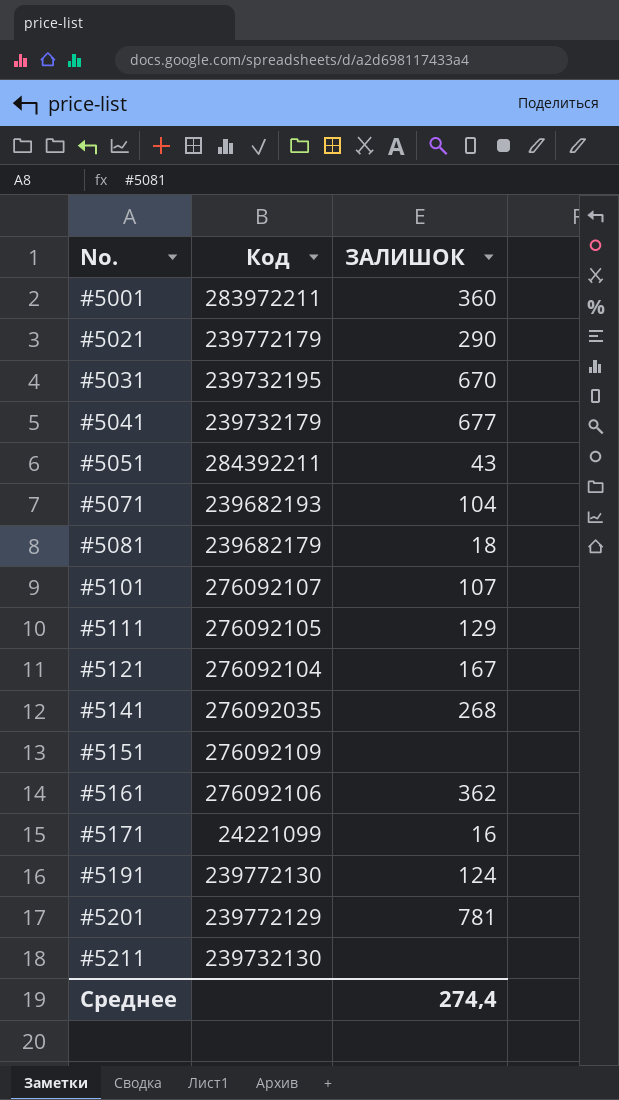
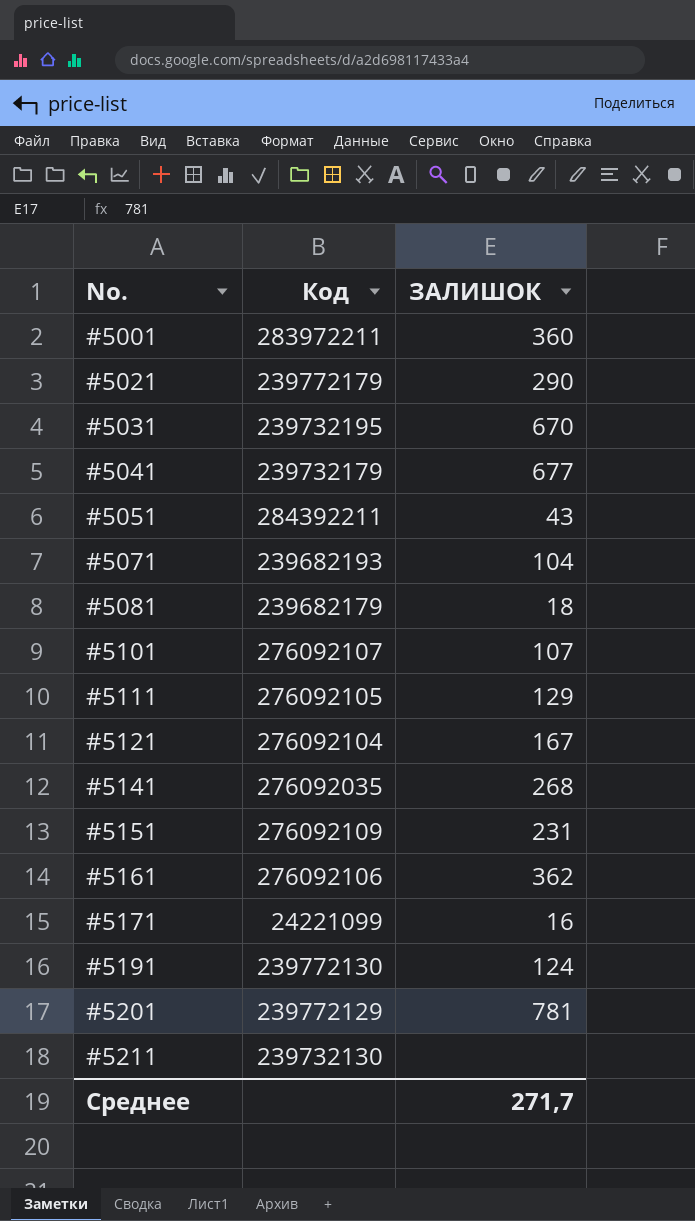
#5151 | ЗАЛИШОК: none -> 231
Среднее | ЗАЛИШОК: 274,4 -> 271,7

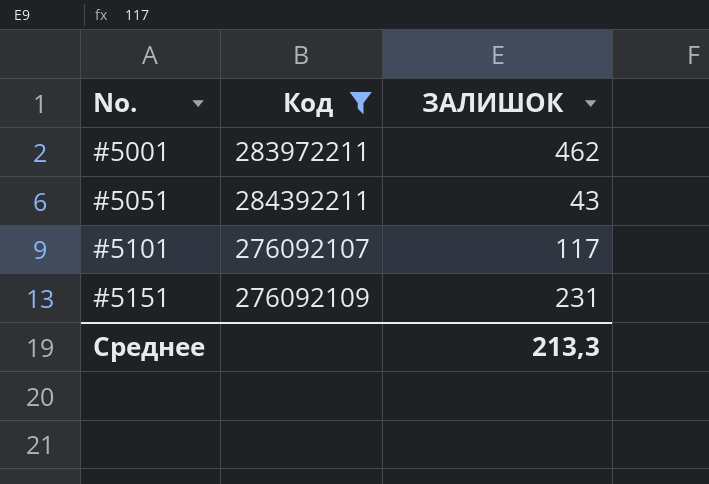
filter: none -> Код >= 276092107
#5001 | ЗАЛИШОК: 360 -> 462
#5101 | ЗАЛИШОК: 107 -> 117
Среднее | ЗАЛИШОК: 271,7 -> 213,3

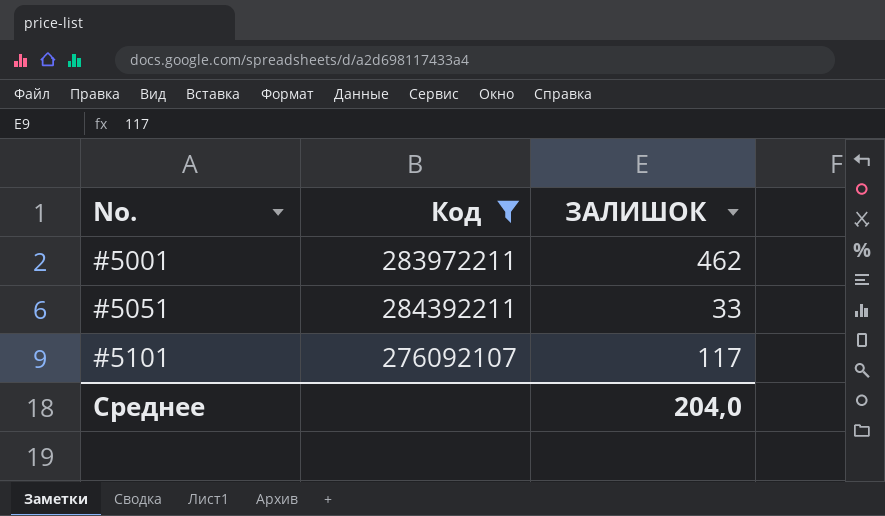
row #5151: 276092109 | 231 -> none
#5051 | ЗАЛИШОК: 43 -> 33
Среднее | ЗАЛИШОК: 213,3 -> 204,0

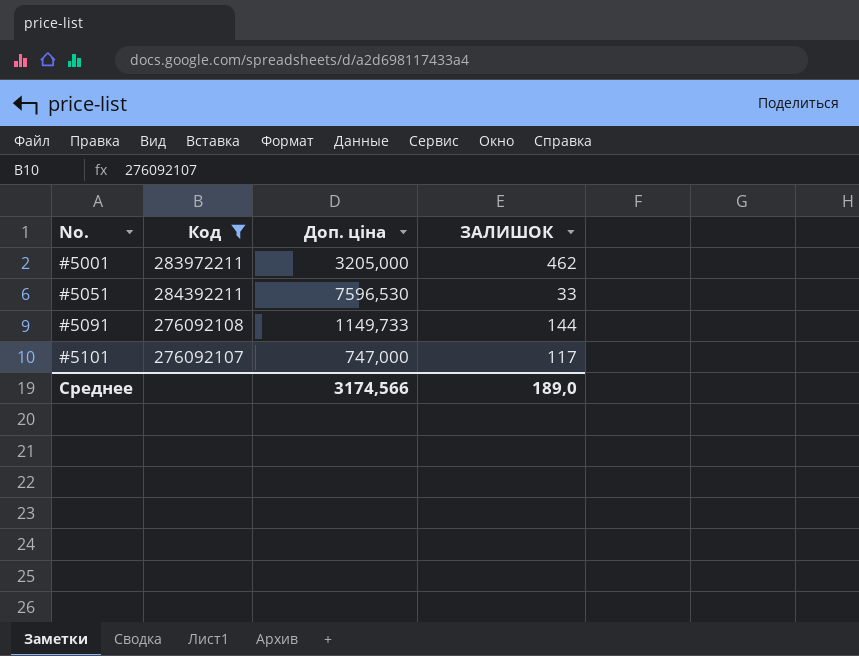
column Доп. ціна | position: none -> 3
row #5091: none -> 276092108 | 1149,733 | 144
Среднее | ЗАЛИШОК: 204,0 -> 189,0

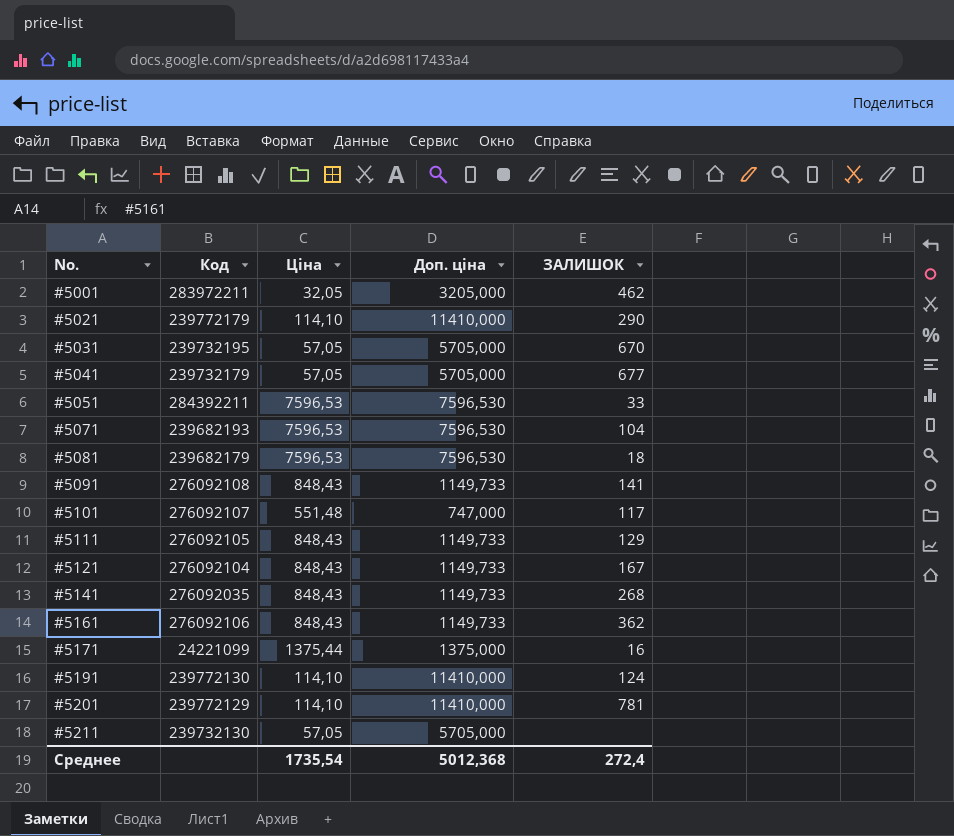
filter: Код >= 276092107 -> none
column Ціна | position: none -> 3
#5091 | ЗАЛИШОК: 144 -> 141
Среднее | Доп. ціна: 3174,566 -> 5012,368
Среднее | ЗАЛИШОК: 189,0 -> 272,4

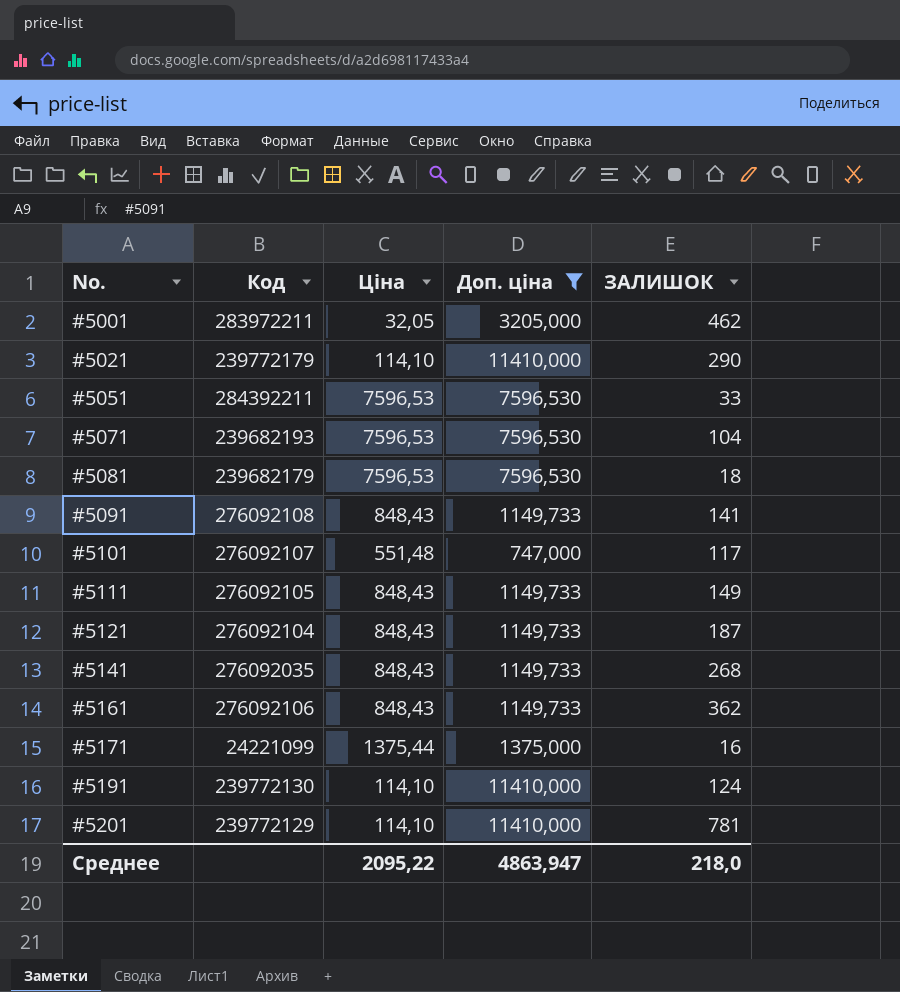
filter: none -> Доп. ціна != 5705,000
#5111 | ЗАЛИШОК: 129 -> 149
#5121 | ЗАЛИШОК: 167 -> 187
Среднее | Ціна: 1735,54 -> 2095,22
Среднее | Доп. ціна: 5012,368 -> 4863,947
Среднее | ЗАЛИШОК: 272,4 -> 218,0

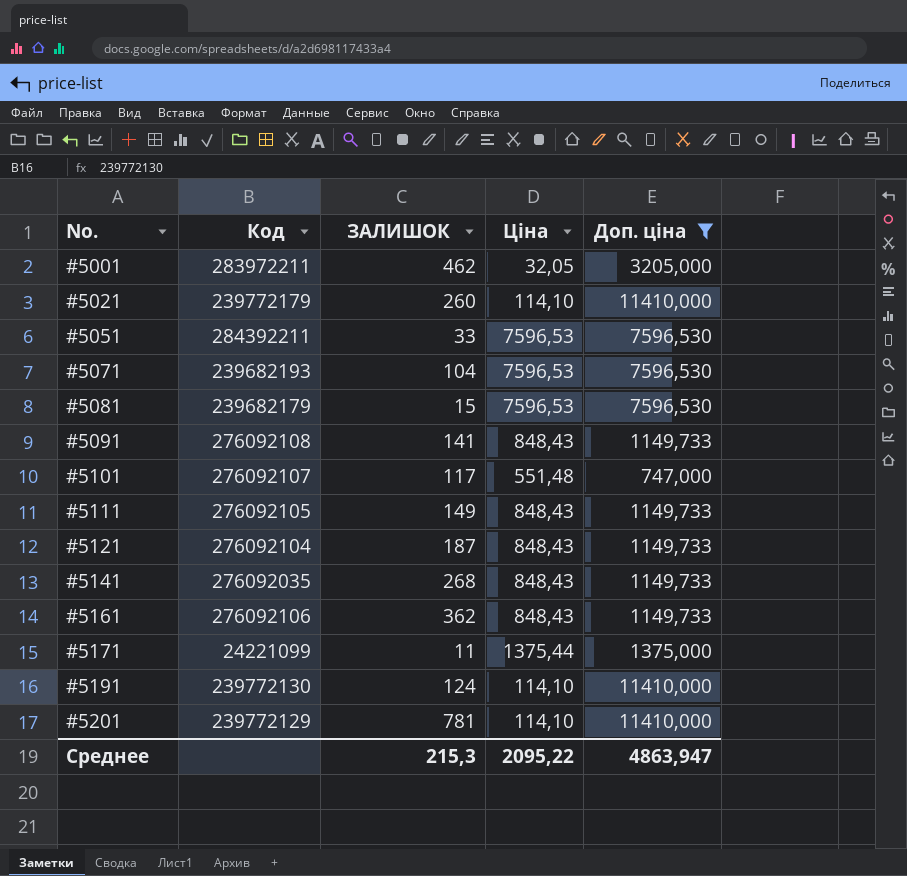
column ЗАЛИШОК | position: 5 -> 3
#5021 | ЗАЛИШОК: 290 -> 260
#5081 | ЗАЛИШОК: 18 -> 15
#5171 | ЗАЛИШОК: 16 -> 11
Среднее | ЗАЛИШОК: 218,0 -> 215,3

